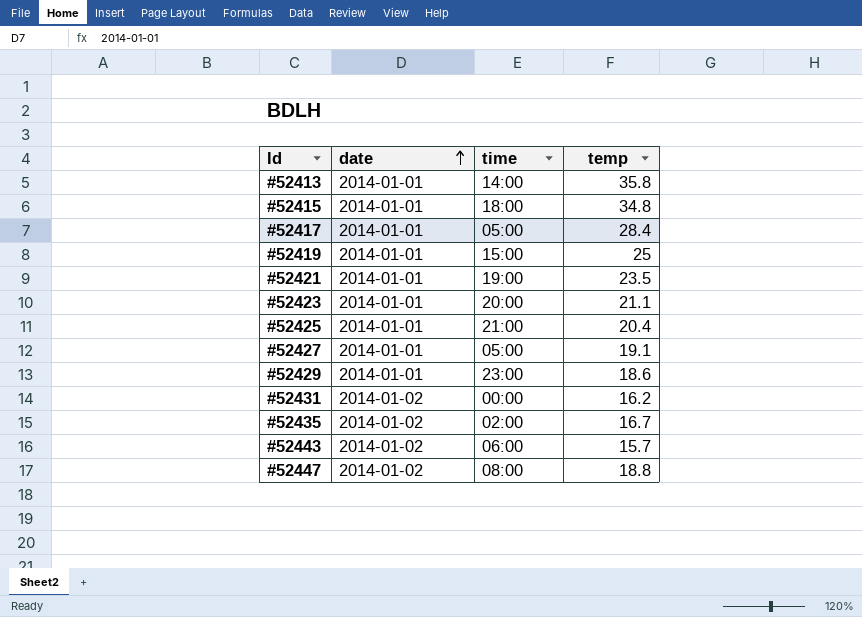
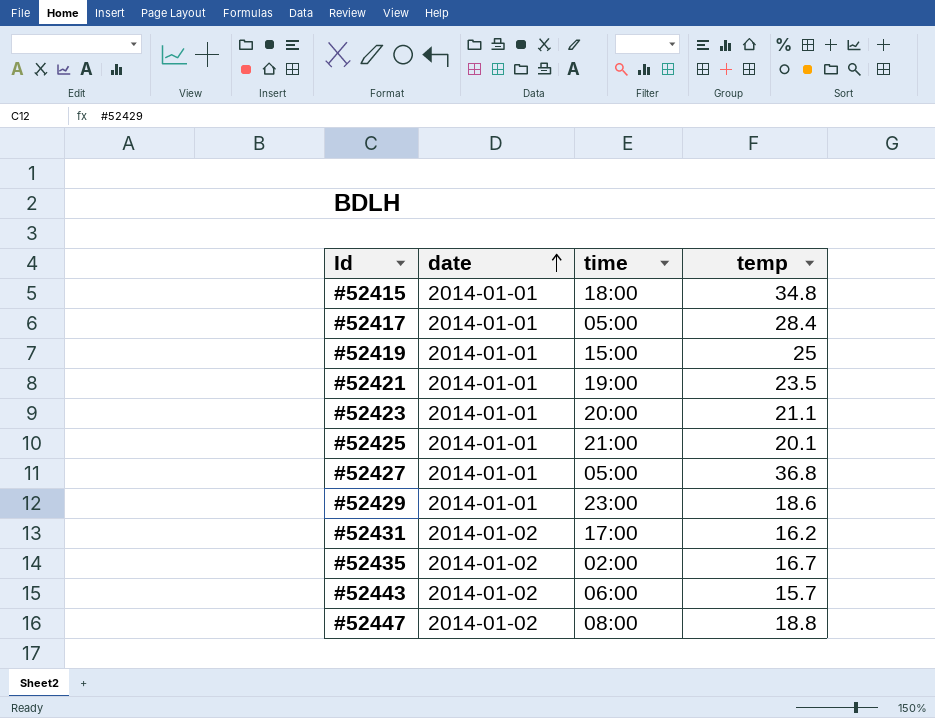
row #52413: 2014-01-01 | 14:00 | 35.8 -> none
#52425 | temp: 20.4 -> 20.1
#52427 | temp: 19.1 -> 36.8
#52431 | time: 00:00 -> 17:00

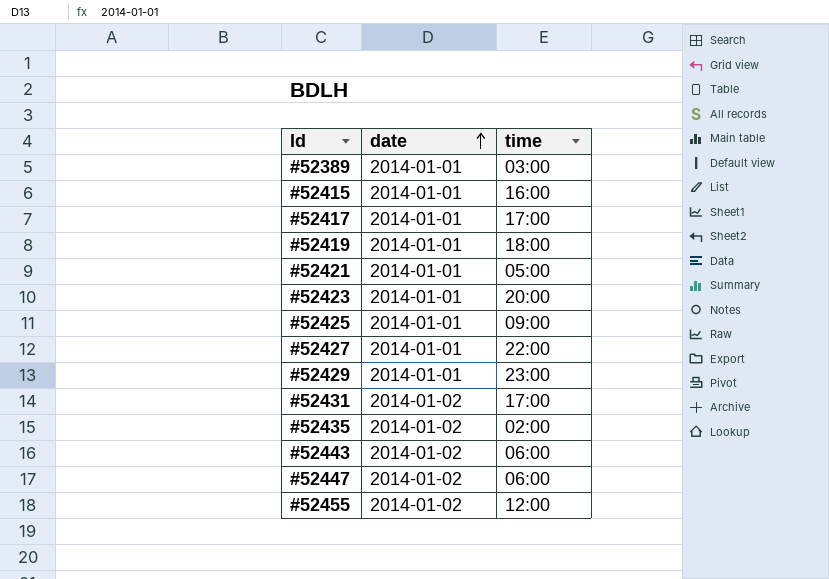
column temp | position: 4 -> none
row #52389: none -> 2014-01-01 | 03:00
#52415 | time: 18:00 -> 16:00
#52417 | time: 05:00 -> 17:00
#52419 | time: 15:00 -> 18:00
#52421 | time: 19:00 -> 05:00
#52425 | time: 21:00 -> 09:00
#52427 | time: 05:00 -> 22:00
#52447 | time: 08:00 -> 06:00
row #52455: none -> 2014-01-02 | 12:00

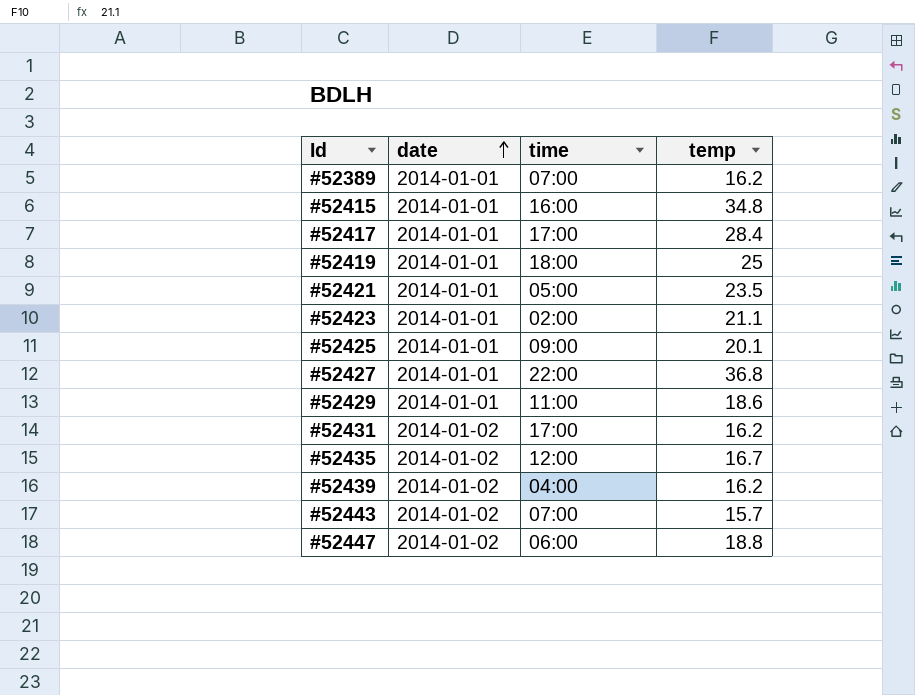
column temp | position: none -> 4
row #52455: 2014-01-02 | 12:00 -> none
#52389 | time: 03:00 -> 07:00
#52423 | time: 20:00 -> 02:00
#52429 | time: 23:00 -> 11:00
#52435 | time: 02:00 -> 12:00
row #52439: none -> 2014-01-02 | 04:00 | 16.2
#52443 | time: 06:00 -> 07:00

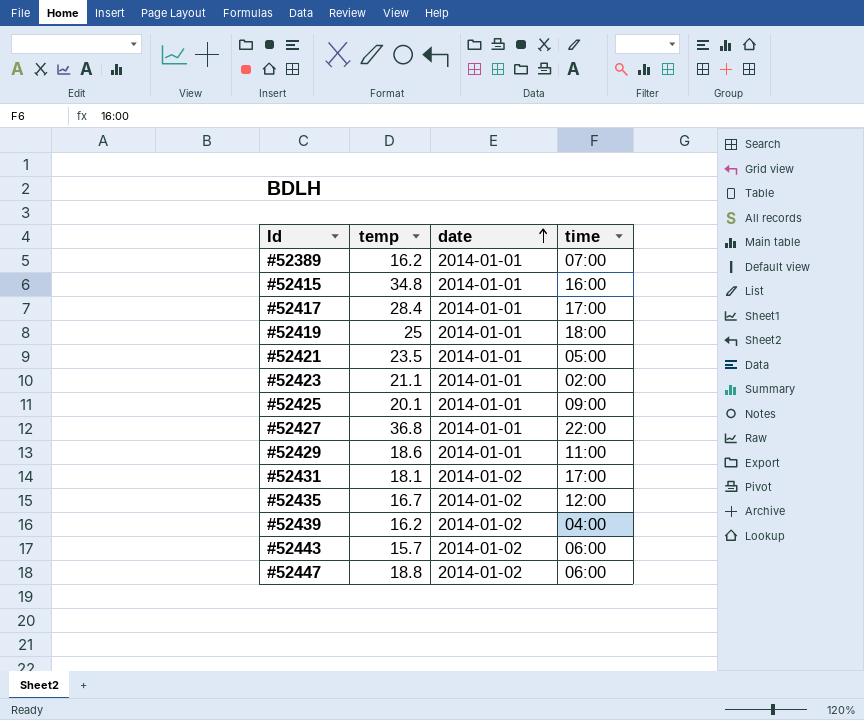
column temp | position: 4 -> 2
#52431 | temp: 16.2 -> 18.1
#52443 | time: 07:00 -> 06:00

